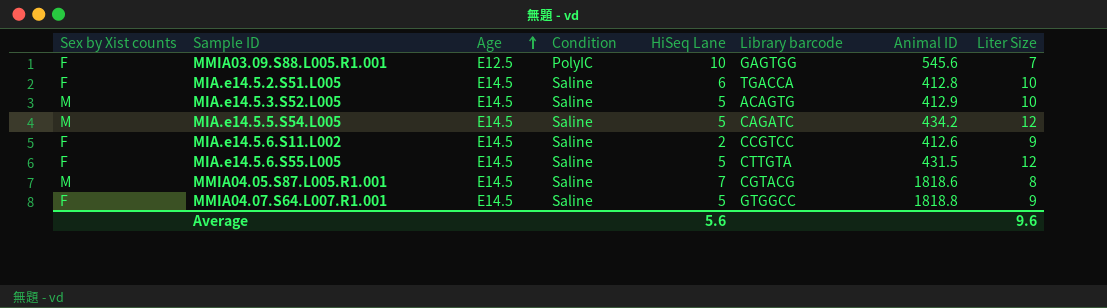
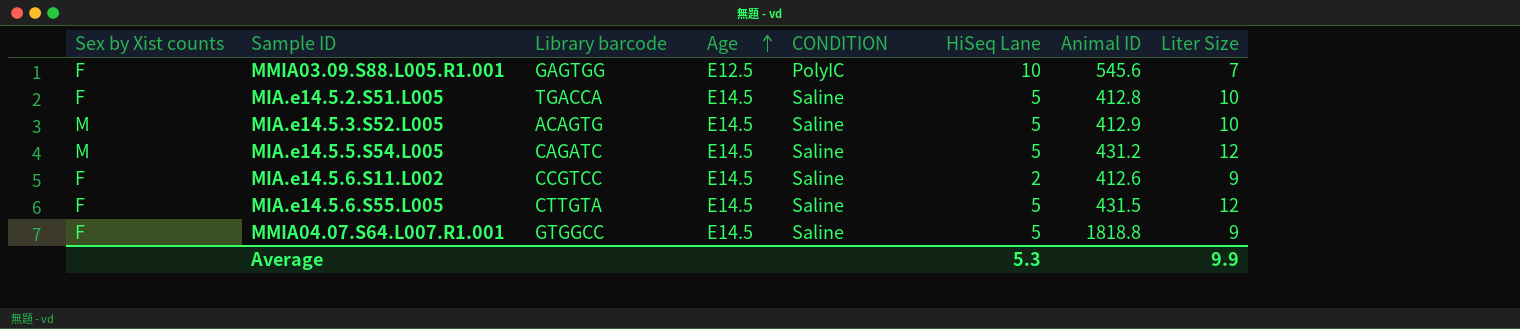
column Library barcode | position: 6 -> 3
column name: Condition -> CONDITION
row MMIA04.05.S87.L005.R1.001: M | E14.5 | Saline | 7 | CGTACG | 1818.6 | 8 -> none
MIA.e14.5.2.S51.L005 | HiSeq Lane: 6 -> 5
MIA.e14.5.5.S54.L005 | Animal ID: 434.2 -> 431.2
Average | HiSeq Lane: 5.6 -> 5.3
Average | Liter Size: 9.6 -> 9.9

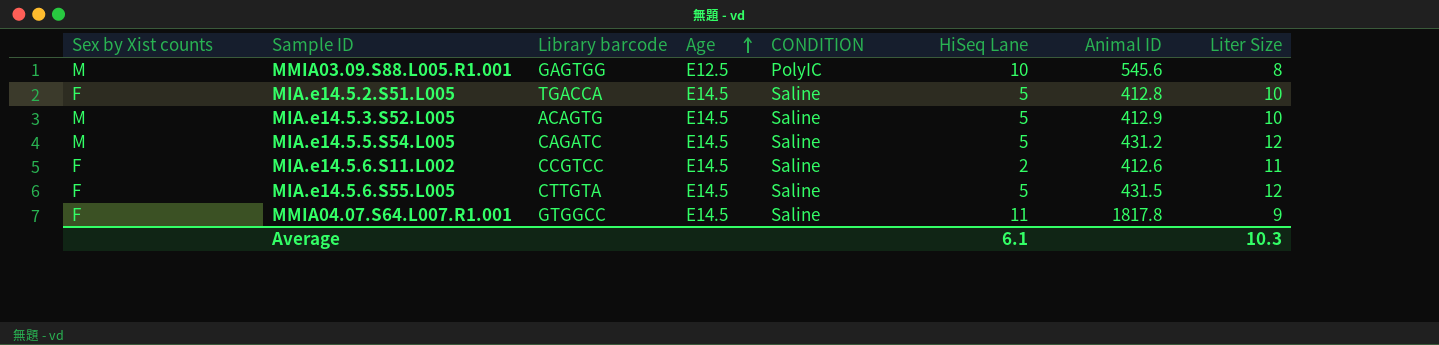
MMIA03.09.S88.L005.R1.001 | Sex by Xist counts: F -> M
MMIA03.09.S88.L005.R1.001 | Liter Size: 7 -> 8
MIA.e14.5.6.S11.L002 | Liter Size: 9 -> 11
MMIA04.07.S64.L007.R1.001 | HiSeq Lane: 5 -> 11
MMIA04.07.S64.L007.R1.001 | Animal ID: 1818.8 -> 1817.8
Average | HiSeq Lane: 5.3 -> 6.1
Average | Liter Size: 9.9 -> 10.3

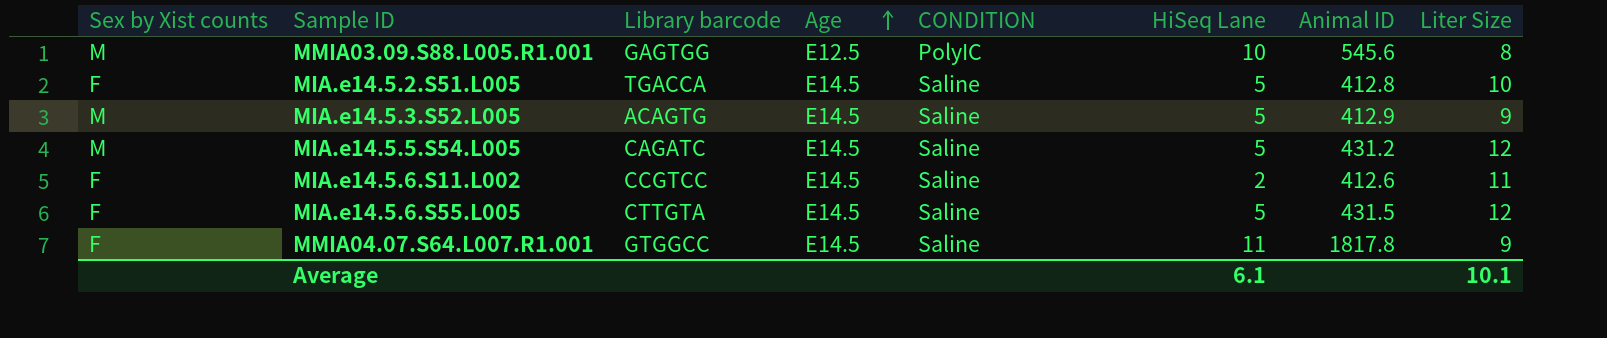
MIA.e14.5.3.S52.L005 | Liter Size: 10 -> 9
Average | Liter Size: 10.3 -> 10.1

